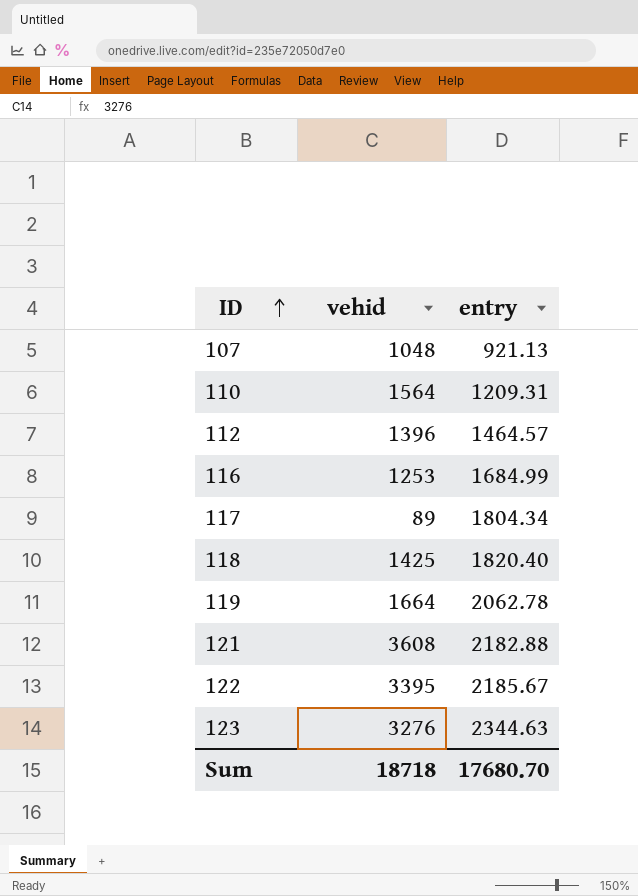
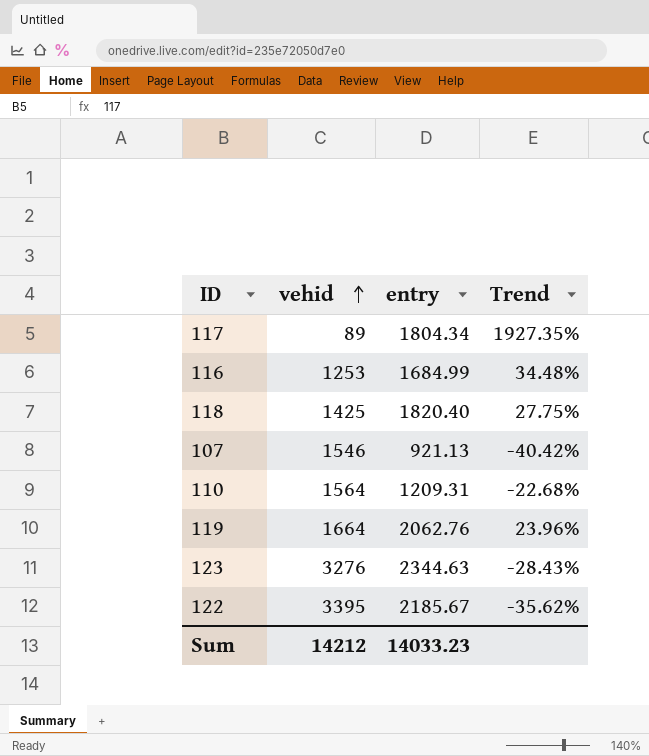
row order: ID ascending -> vehid ascending
column Trend | formula: none -> ([entry] - [vehid]) / [vehid]
row 112: 1396 | 1464.57 -> none
row 121: 3608 | 2182.88 -> none
107 | vehid: 1048 -> 1546
119 | entry: 2062.78 -> 2062.76
Sum | vehid: 18718 -> 14212
Sum | entry: 17680.70 -> 14033.23

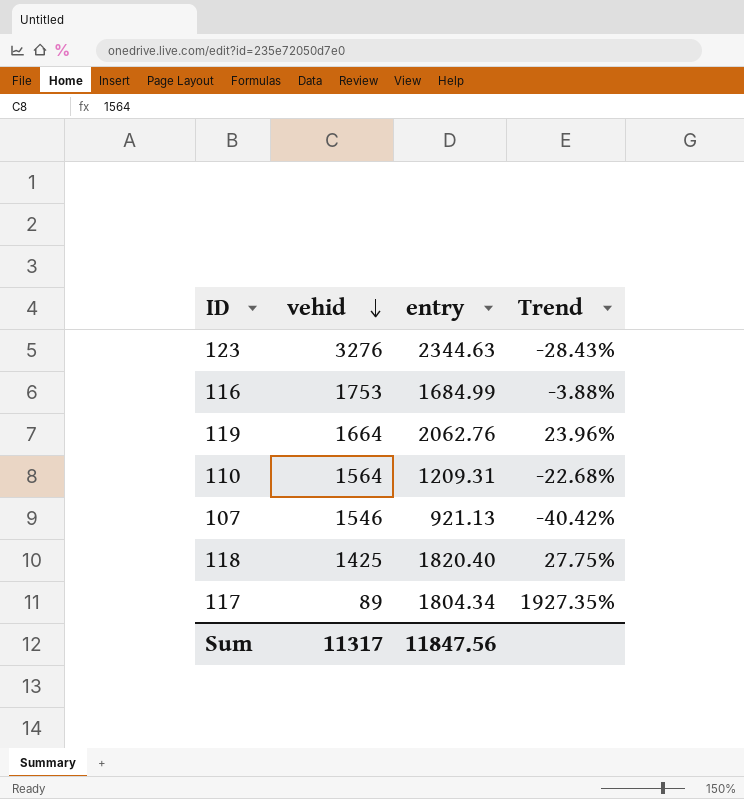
row order: vehid ascending -> vehid descending
row 122: 3395 | 2185.67 | -35.62% -> none
116 | vehid: 1253 -> 1753
116 | Trend: 34.48% -> -3.88%
Sum | vehid: 14212 -> 11317
Sum | entry: 14033.23 -> 11847.56

